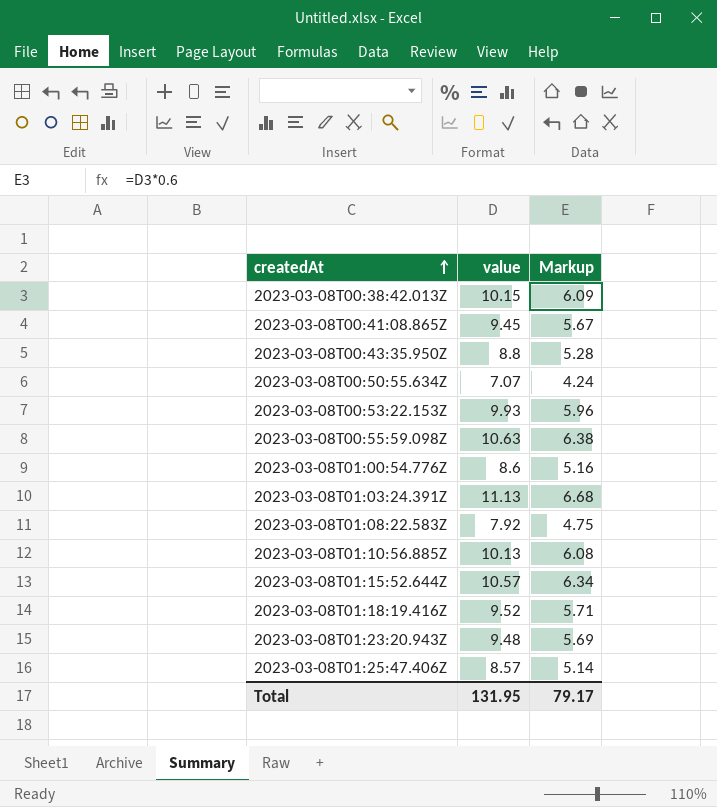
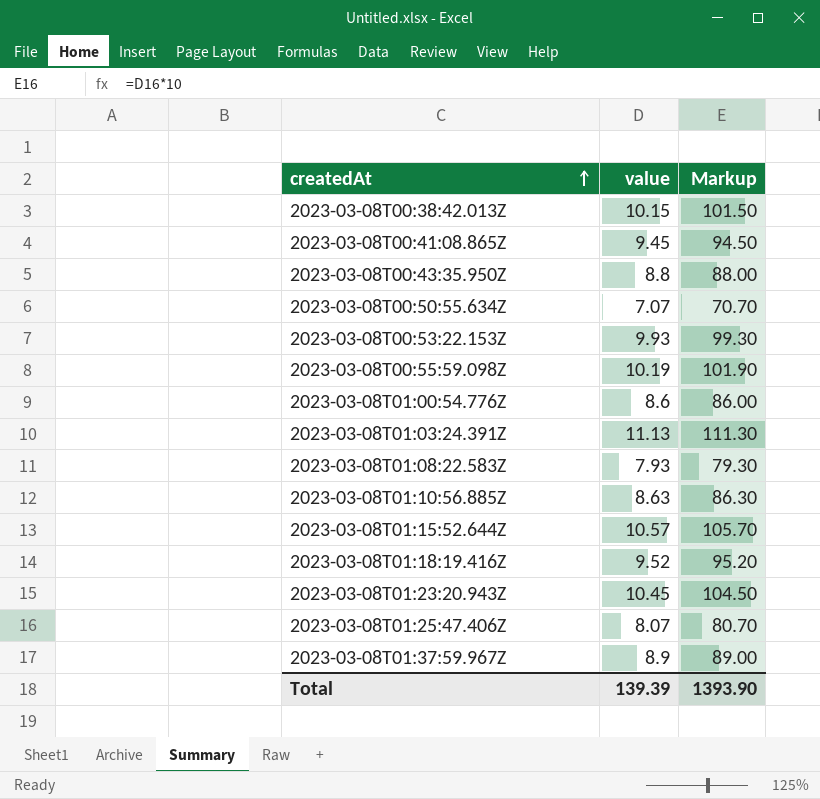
column Markup | formula: [value] * 0.6 -> [value] * 10
2023-03-08T00:55:59.098Z | value: 10.63 -> 10.19
2023-03-08T01:08:22.583Z | value: 7.92 -> 7.93
2023-03-08T01:10:56.885Z | value: 10.13 -> 8.63
2023-03-08T01:23:20.943Z | value: 9.48 -> 10.45
2023-03-08T01:25:47.406Z | value: 8.57 -> 8.07
row 2023-03-08T01:37:59.967Z: none -> 8.9 | 89.00
Total | value: 131.95 -> 139.39
Total | Markup: 79.17 -> 1393.90

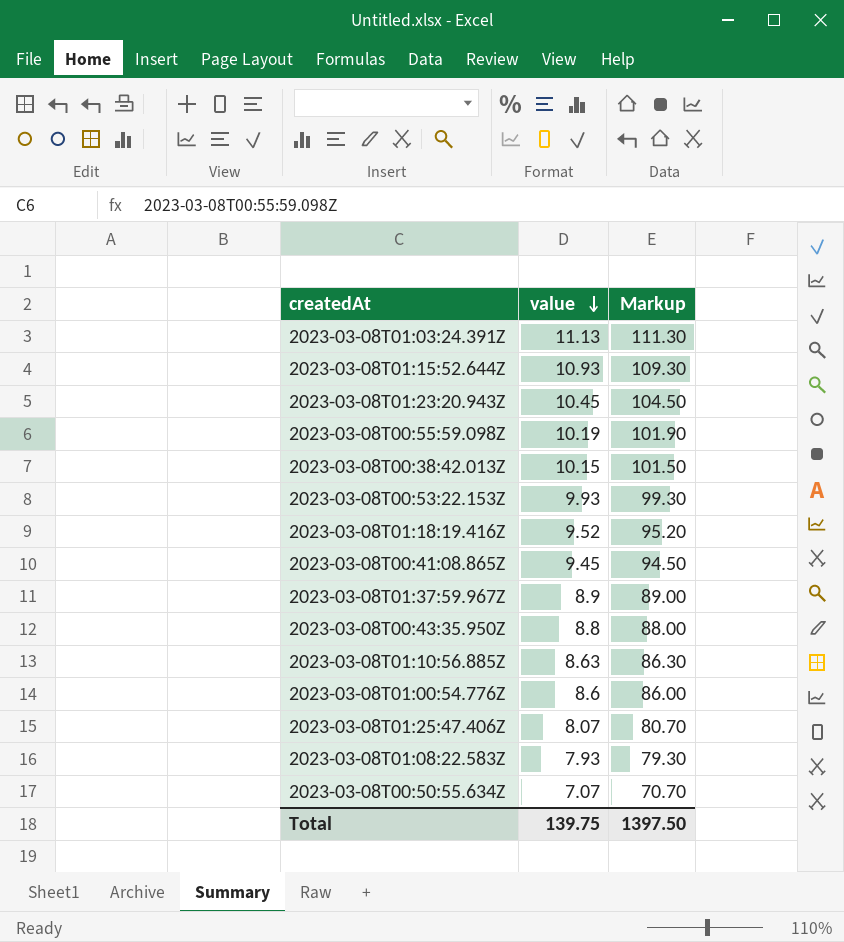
row order: createdAt ascending -> value descending
2023-03-08T01:15:52.644Z | value: 10.57 -> 10.93
2023-03-08T01:15:52.644Z | Markup: 105.70 -> 109.30
Total | value: 139.39 -> 139.75
Total | Markup: 1393.90 -> 1397.50

